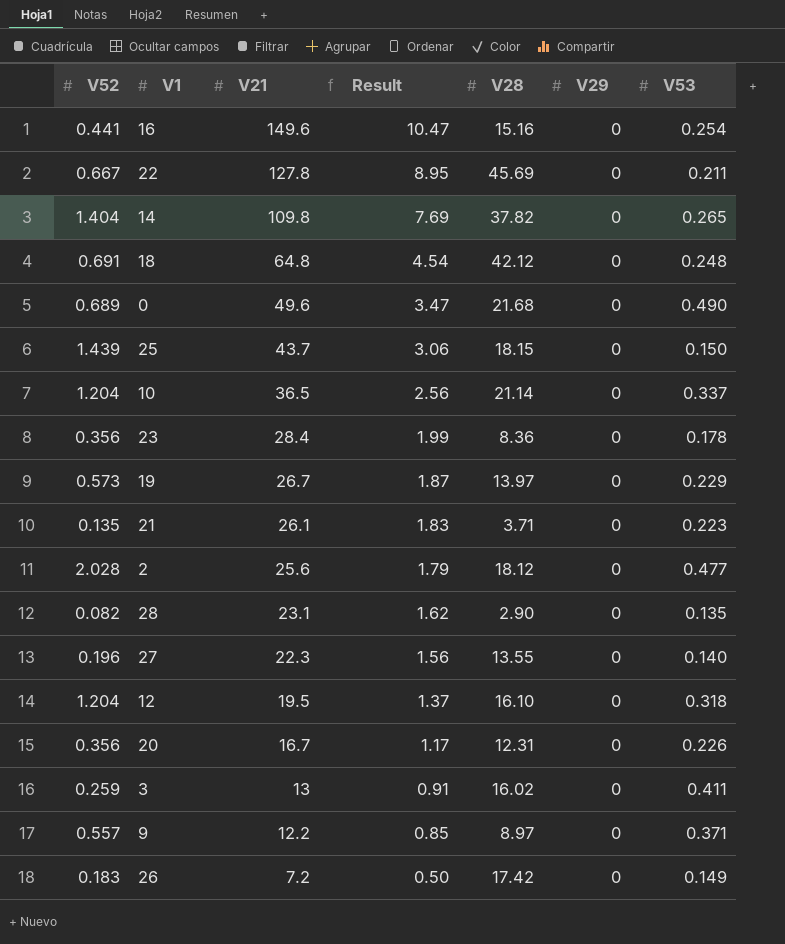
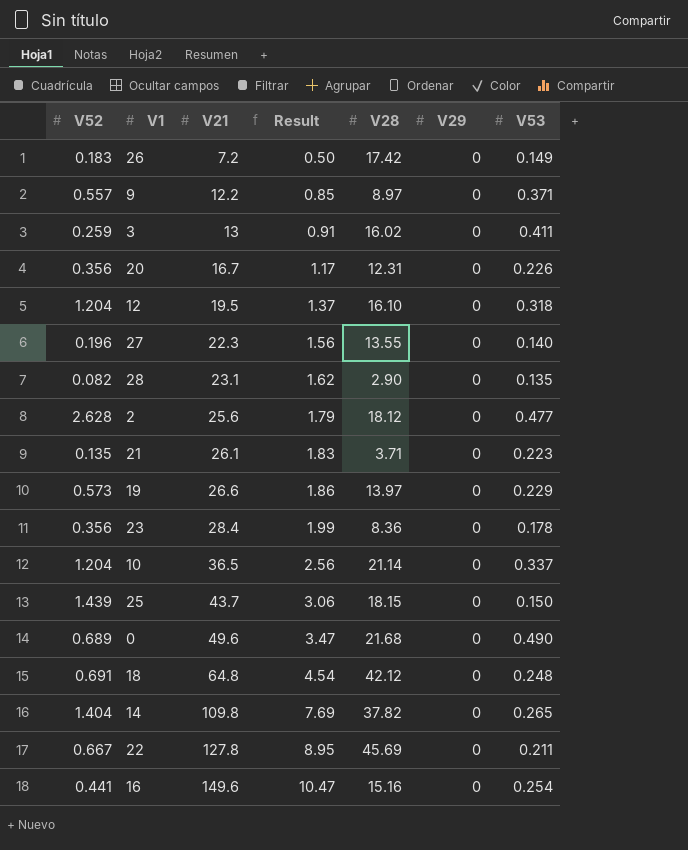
row order: V21 descending -> V21 ascending
2 | V52: 2.028 -> 2.628
19 | V21: 26.7 -> 26.6
19 | Result: 1.87 -> 1.86

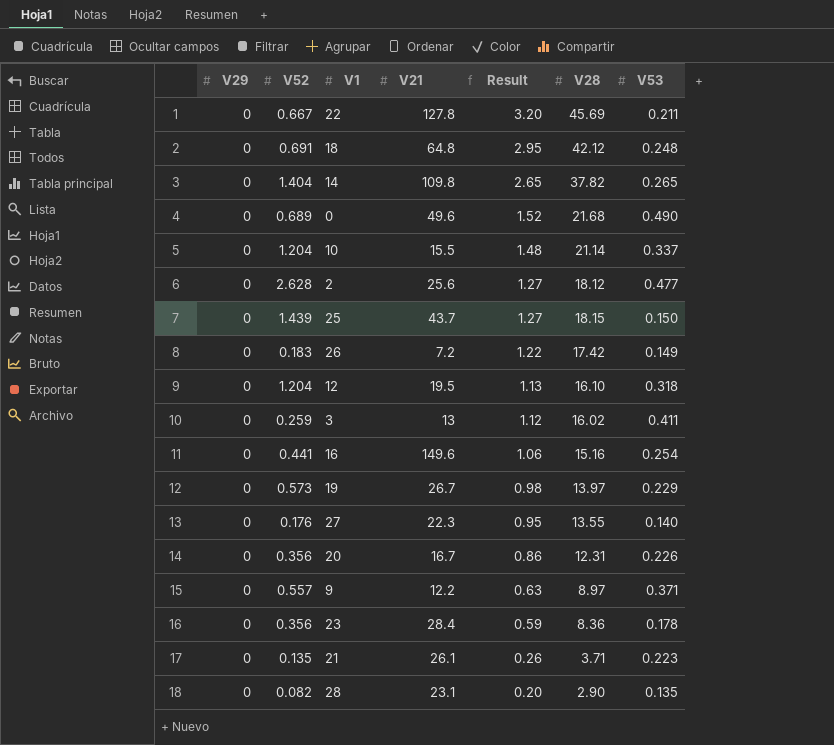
row order: V21 ascending -> Result descending
column V29 | position: 6 -> 1
column Result | formula: [V21] * 0.07 -> [V28] * 0.07
10 | V21: 36.5 -> 15.5
19 | V21: 26.6 -> 26.7
27 | V52: 0.196 -> 0.176

